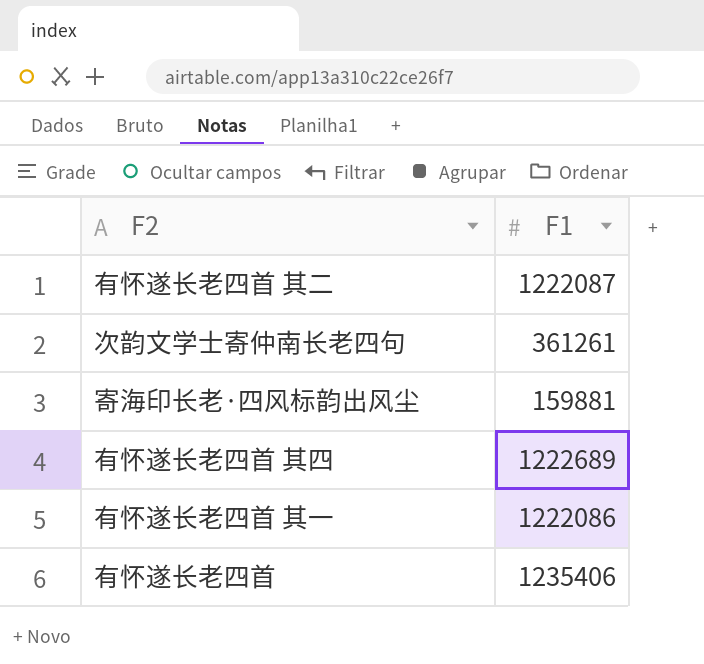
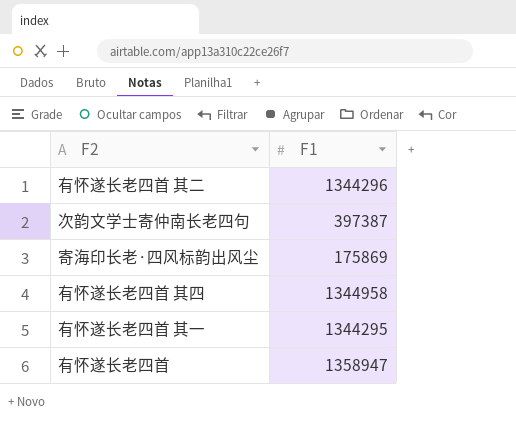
有怀遂长老四首 其二 | F1: 1222087 -> 1344296
次韵文学士寄仲南长老四句 | F1: 361261 -> 397387
寄海印长老·四风标韵出风尘 | F1: 159881 -> 175869
有怀遂长老四首 其四 | F1: 1222689 -> 1344958
有怀遂长老四首 其一 | F1: 1222086 -> 1344295
有怀遂长老四首 | F1: 1235406 -> 1358947

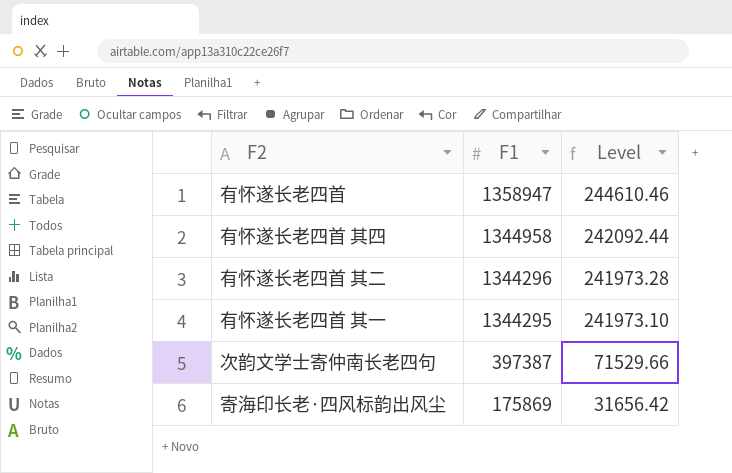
row order: none -> F1 descending
column Level | formula: none -> [F1] * 0.18

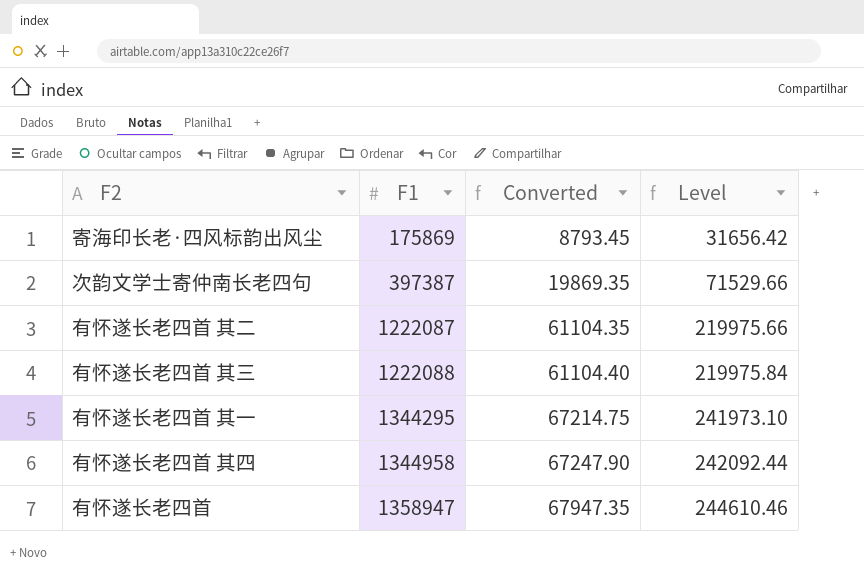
row order: F1 descending -> F1 ascending
column Converted | formula: none -> [F1] * 0.05
有怀遂长老四首 其二 | F1: 1344296 -> 1222087
有怀遂长老四首 其二 | Level: 241973.28 -> 219975.66
row 有怀遂长老四首 其三: none -> 1222088 | 61104.40 | 219975.84

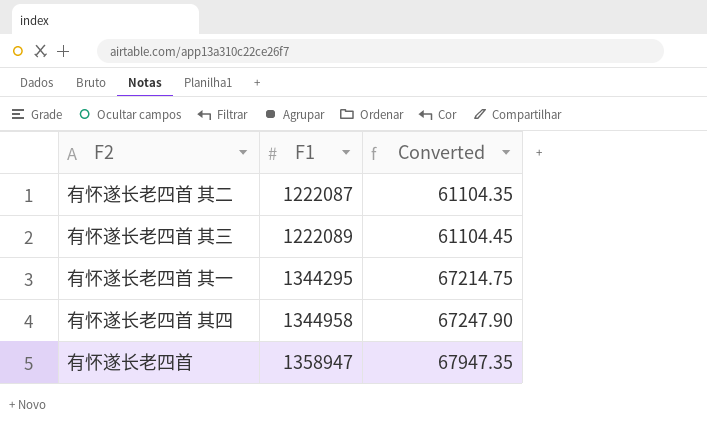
column Level | formula: [F1] * 0.18 -> none
row 寄海印长老·四风标韵出风尘: 175869 | 8793.45 | 31656.42 -> none
row 次韵文学士寄仲南长老四句: 397387 | 19869.35 | 71529.66 -> none
有怀遂长老四首 其三 | F1: 1222088 -> 1222089
有怀遂长老四首 其三 | Converted: 61104.40 -> 61104.45

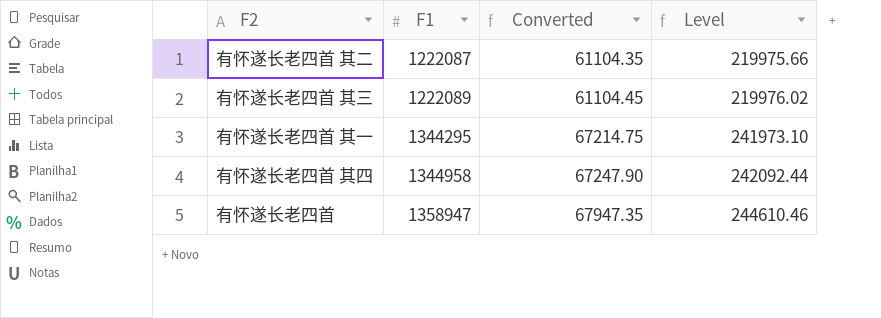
column Level | formula: none -> [F1] * 0.18

